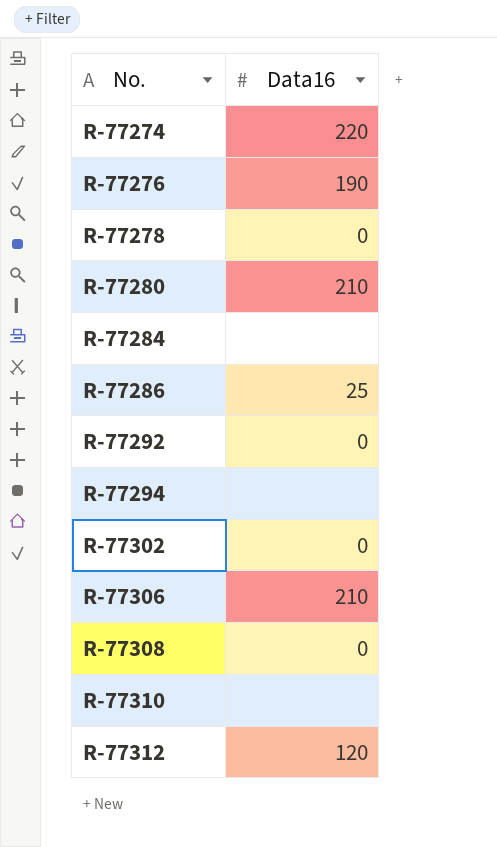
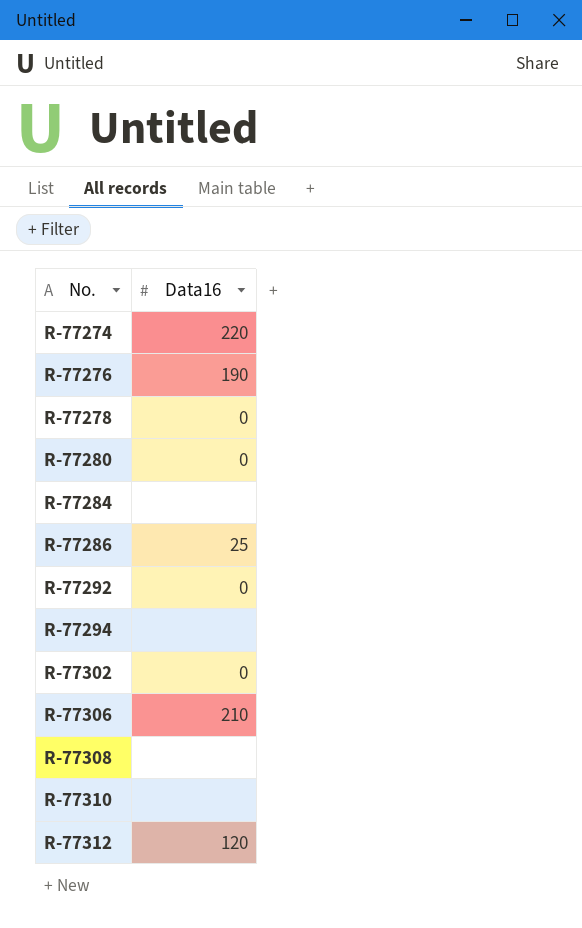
R-77280 | Data16: 210 -> 0
R-77308 | Data16: 0 -> none

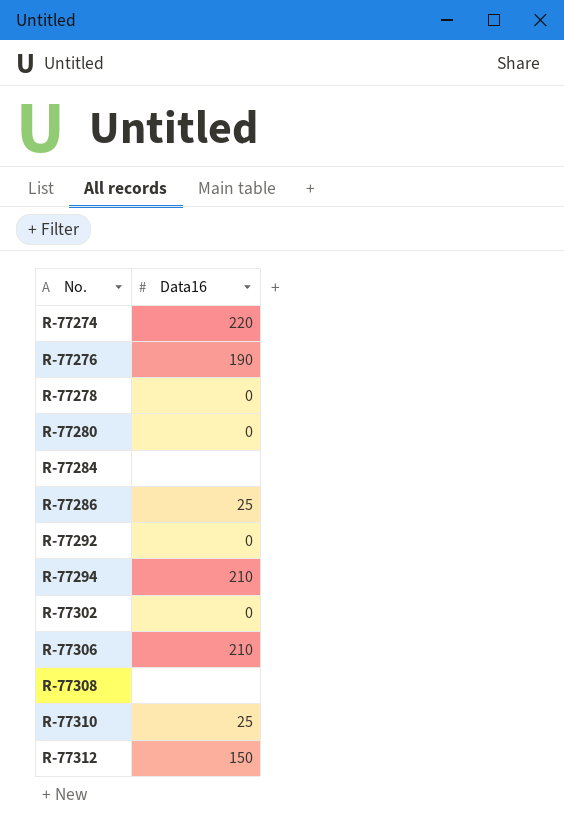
R-77294 | Data16: none -> 210
R-77310 | Data16: none -> 25
R-77312 | Data16: 120 -> 150

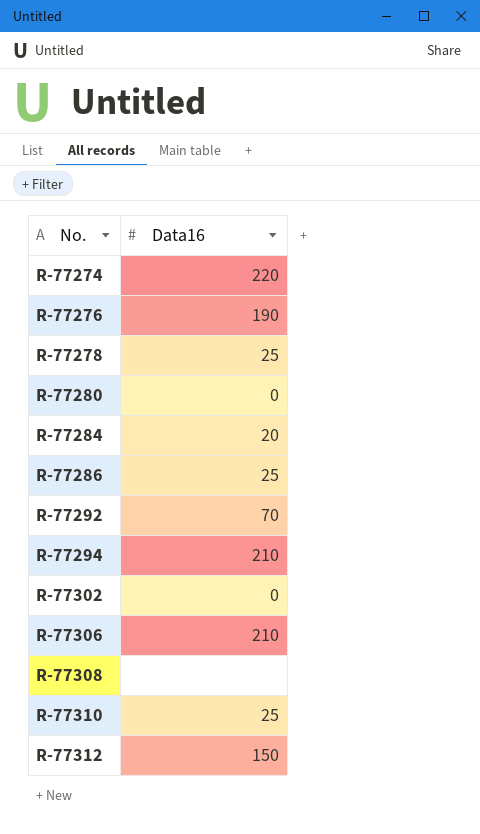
R-77278 | Data16: 0 -> 25
R-77284 | Data16: none -> 20
R-77292 | Data16: 0 -> 70

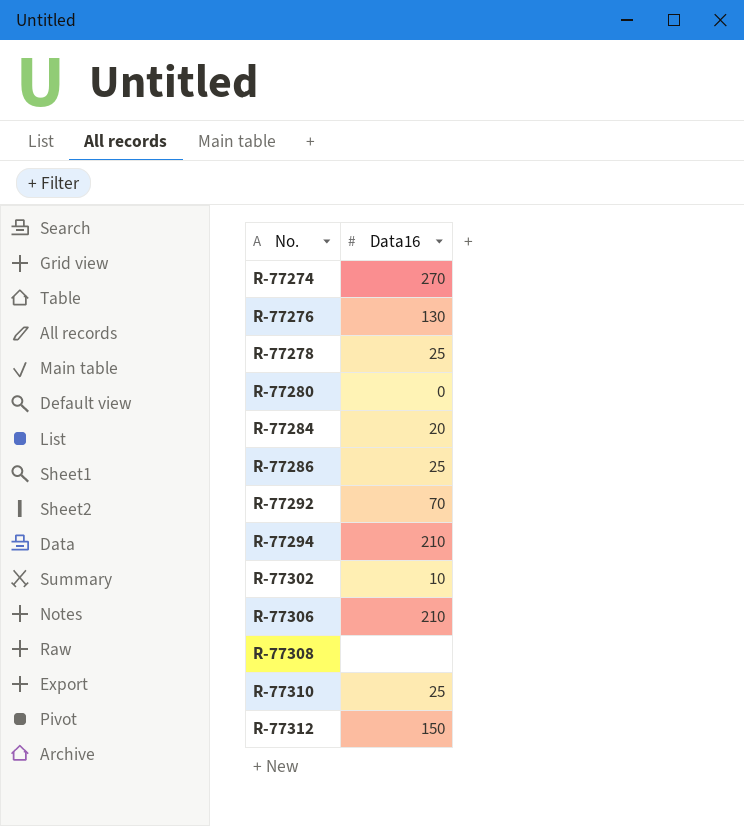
R-77274 | Data16: 220 -> 270
R-77276 | Data16: 190 -> 130
R-77302 | Data16: 0 -> 10

